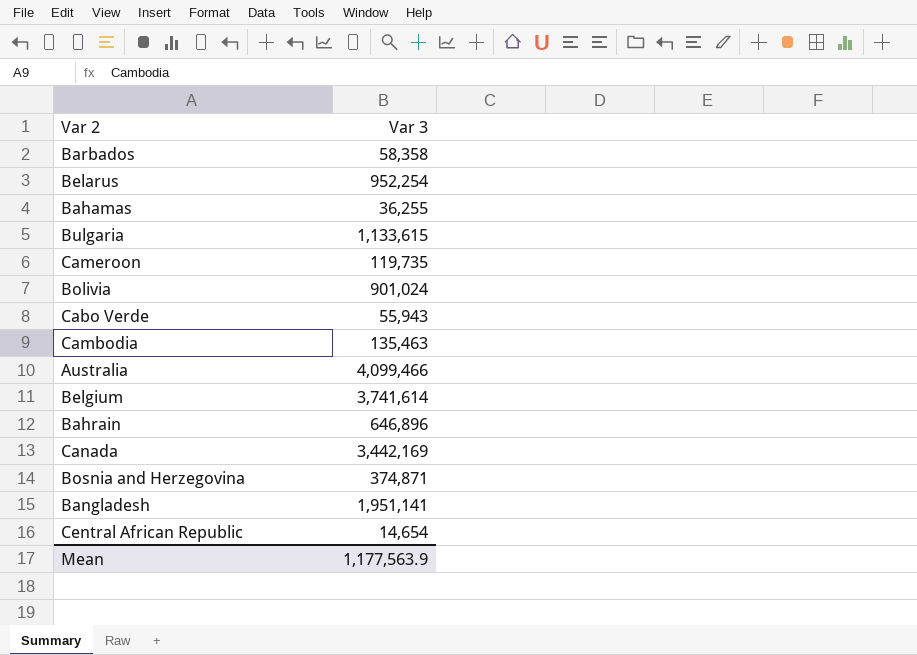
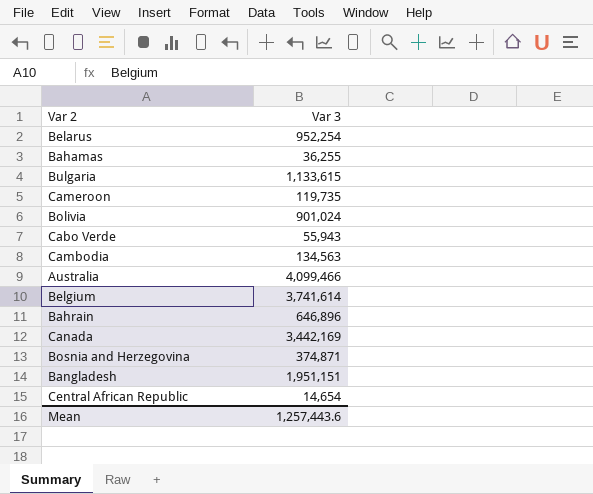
row Barbados: 58,358 -> none
Cambodia | Var 3: 135,463 -> 134,563
Bangladesh | Var 3: 1,951,141 -> 1,951,151
Mean | Var 3: 1,177,563.9 -> 1,257,443.6

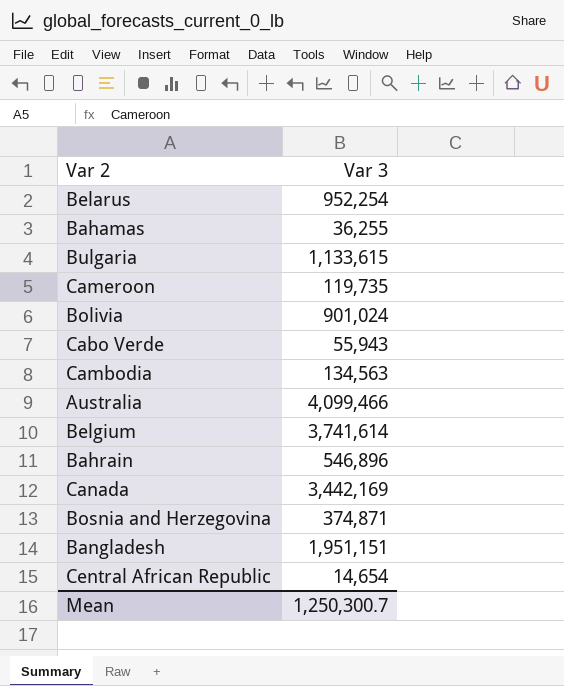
Bahrain | Var 3: 646,896 -> 546,896
Mean | Var 3: 1,257,443.6 -> 1,250,300.7

